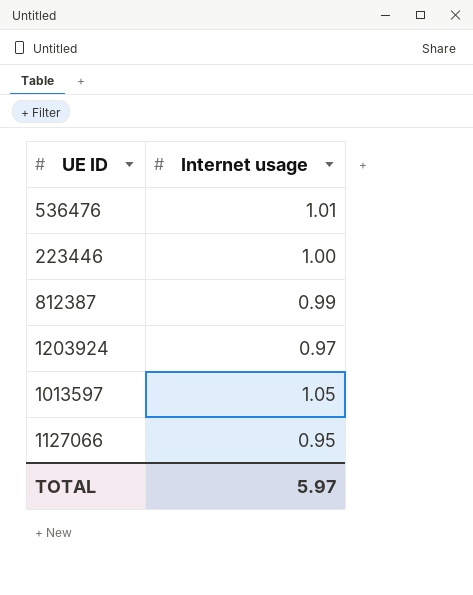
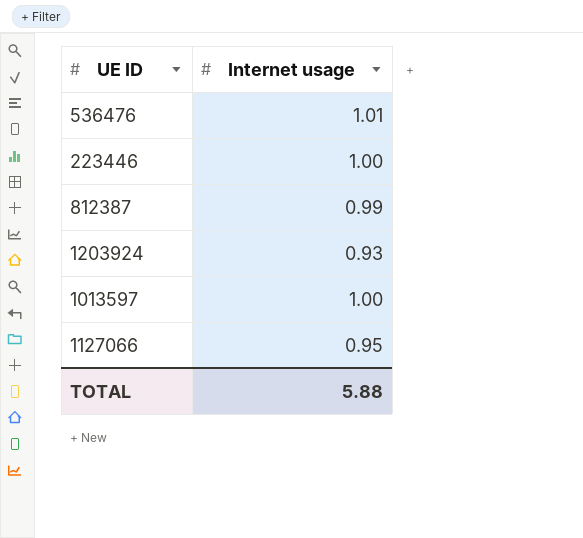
1203924 | Internet usage: 0.97 -> 0.93
1013597 | Internet usage: 1.05 -> 1.00
TOTAL | Internet usage: 5.97 -> 5.88

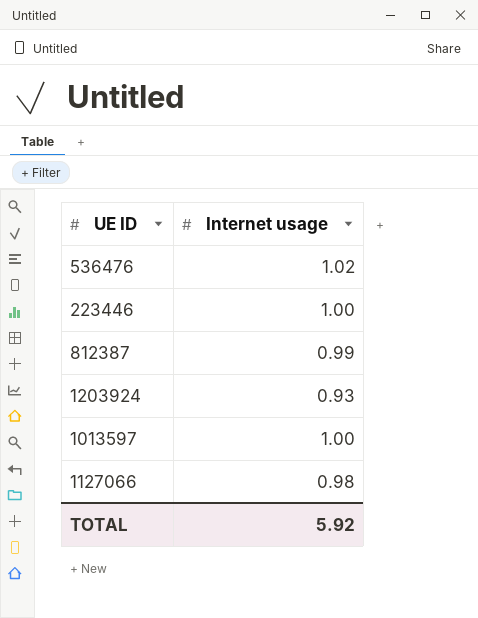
536476 | Internet usage: 1.01 -> 1.02
1127066 | Internet usage: 0.95 -> 0.98
TOTAL | Internet usage: 5.88 -> 5.92

